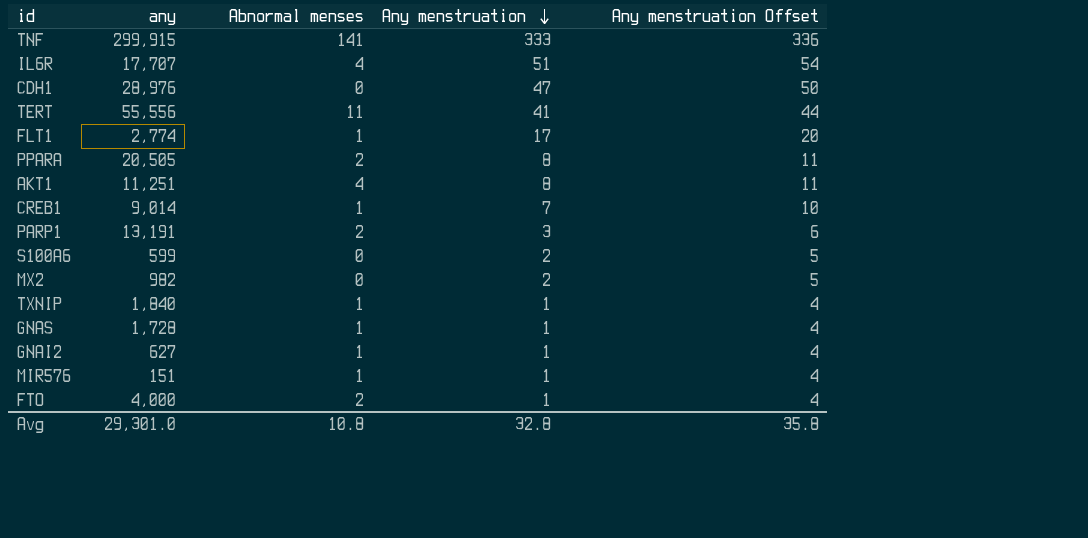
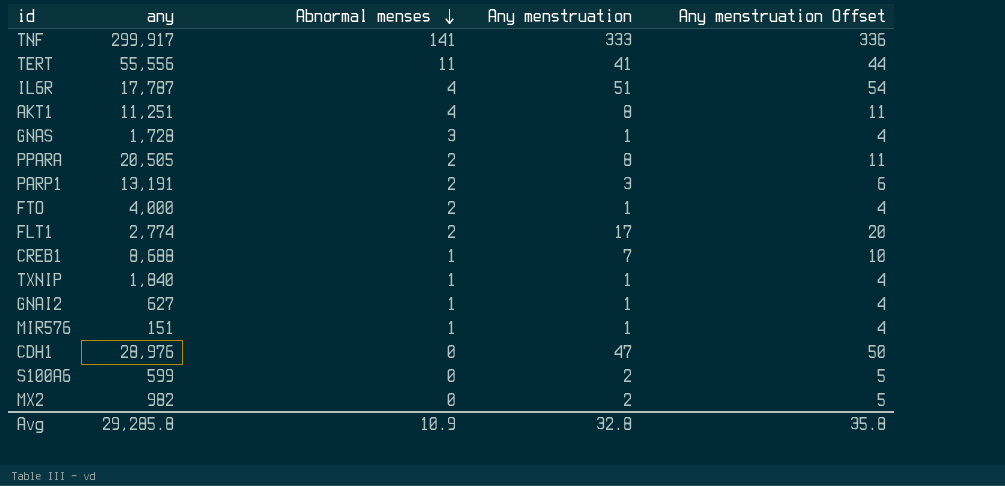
row order: Any menstruation descending -> Abnormal menses descending
TNF | any: 299,915 -> 299,917
IL6R | any: 17,707 -> 17,787
GNAS | Abnormal menses: 1 -> 3
FLT1 | Abnormal menses: 1 -> 2
CREB1 | any: 9,014 -> 8,688
Avg | any: 29,301.0 -> 29,285.8
Avg | Abnormal menses: 10.8 -> 10.9

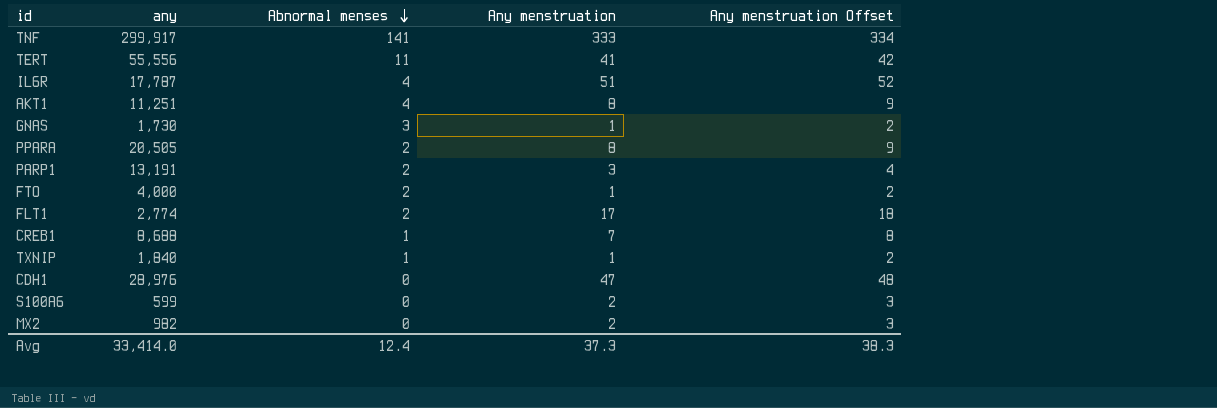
column Any menstruation Offset | formula: [Any menstruation] + 3 -> [Any menstruation] + 1
row GNAI2: 627 | 1 | 1 | 4 -> none
row MIR576: 151 | 1 | 1 | 4 -> none
GNAS | any: 1,728 -> 1,730
Avg | any: 29,285.8 -> 33,414.0
Avg | Abnormal menses: 10.9 -> 12.4
Avg | Any menstruation: 32.8 -> 37.3
Avg | Any menstruation Offset: 35.8 -> 38.3

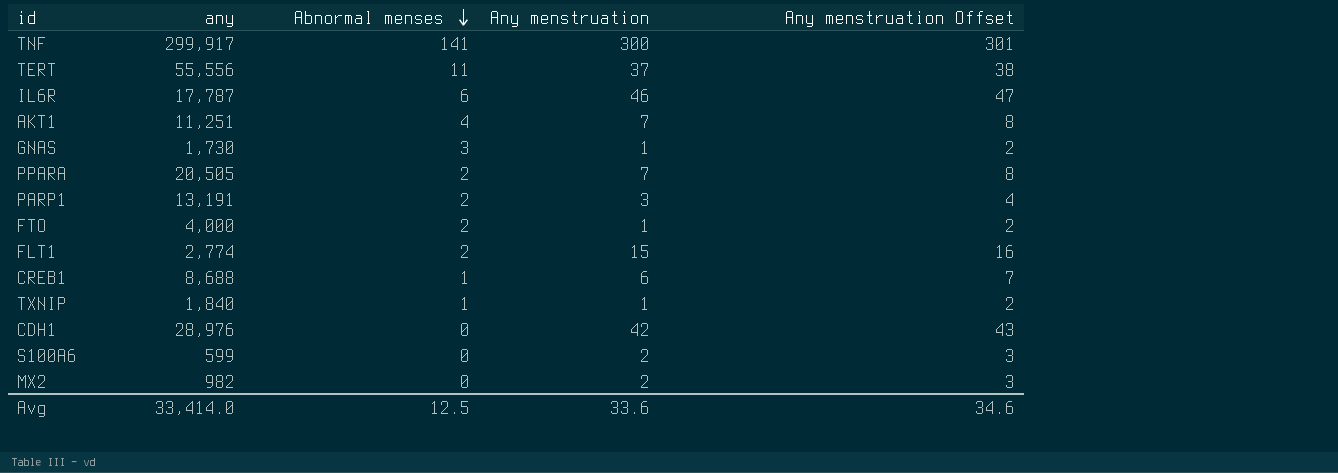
TNF | Any menstruation: 333 -> 300
TNF | Any menstruation Offset: 334 -> 301
TERT | Any menstruation: 41 -> 37
TERT | Any menstruation Offset: 42 -> 38
IL6R | Abnormal menses: 4 -> 6
IL6R | Any menstruation: 51 -> 46
IL6R | Any menstruation Offset: 52 -> 47
AKT1 | Any menstruation: 8 -> 7
AKT1 | Any menstruation Offset: 9 -> 8
PPARA | Any menstruation: 8 -> 7
PPARA | Any menstruation Offset: 9 -> 8
FLT1 | Any menstruation: 17 -> 15
FLT1 | Any menstruation Offset: 18 -> 16
CREB1 | Any menstruation: 7 -> 6
CREB1 | Any menstruation Offset: 8 -> 7
CDH1 | Any menstruation: 47 -> 42
CDH1 | Any menstruation Offset: 48 -> 43
Avg | Abnormal menses: 12.4 -> 12.5
Avg | Any menstruation: 37.3 -> 33.6
Avg | Any menstruation Offset: 38.3 -> 34.6

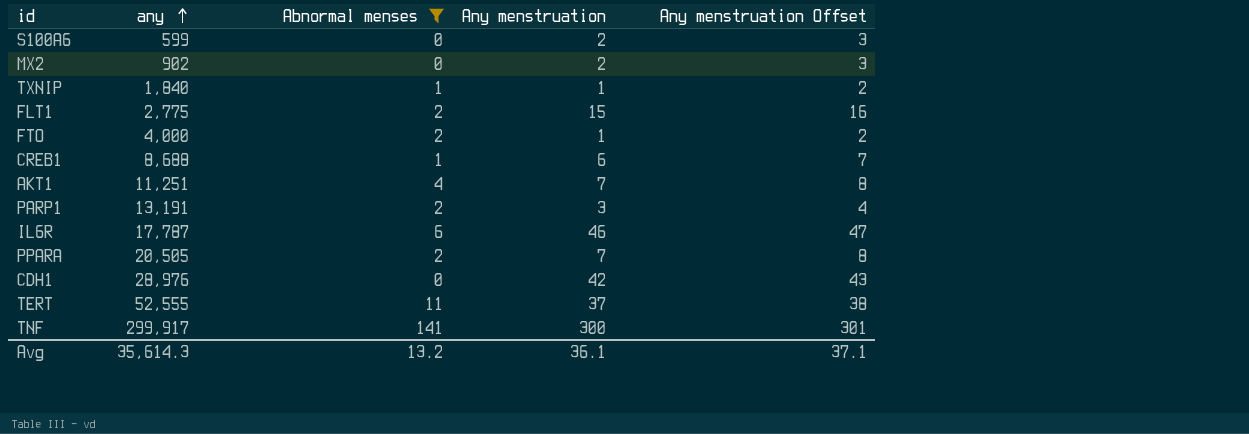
filter: none -> Abnormal menses != 3
row order: Abnormal menses descending -> any ascending
MX2 | any: 982 -> 902
FLT1 | any: 2,774 -> 2,775
TERT | any: 55,556 -> 52,555
Avg | any: 33,414.0 -> 35,614.3
Avg | Abnormal menses: 12.5 -> 13.2
Avg | Any menstruation: 33.6 -> 36.1
Avg | Any menstruation Offset: 34.6 -> 37.1

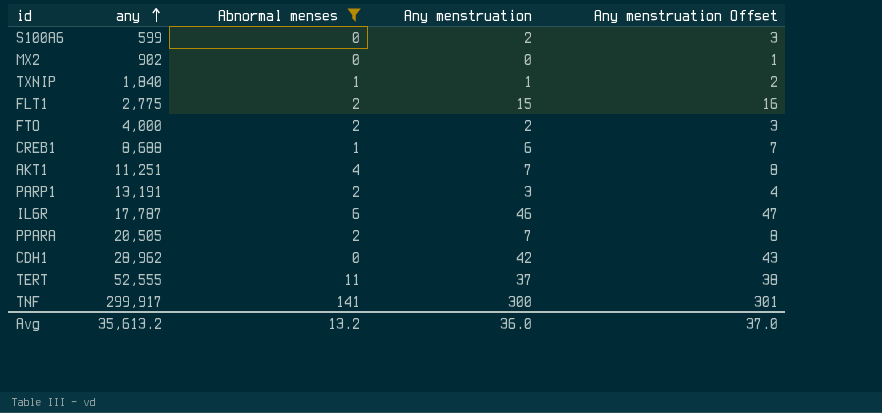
MX2 | Any menstruation: 2 -> 0
MX2 | Any menstruation Offset: 3 -> 1
FTO | Any menstruation: 1 -> 2
FTO | Any menstruation Offset: 2 -> 3
CDH1 | any: 28,976 -> 28,962
Avg | any: 35,614.3 -> 35,613.2
Avg | Any menstruation: 36.1 -> 36.0
Avg | Any menstruation Offset: 37.1 -> 37.0

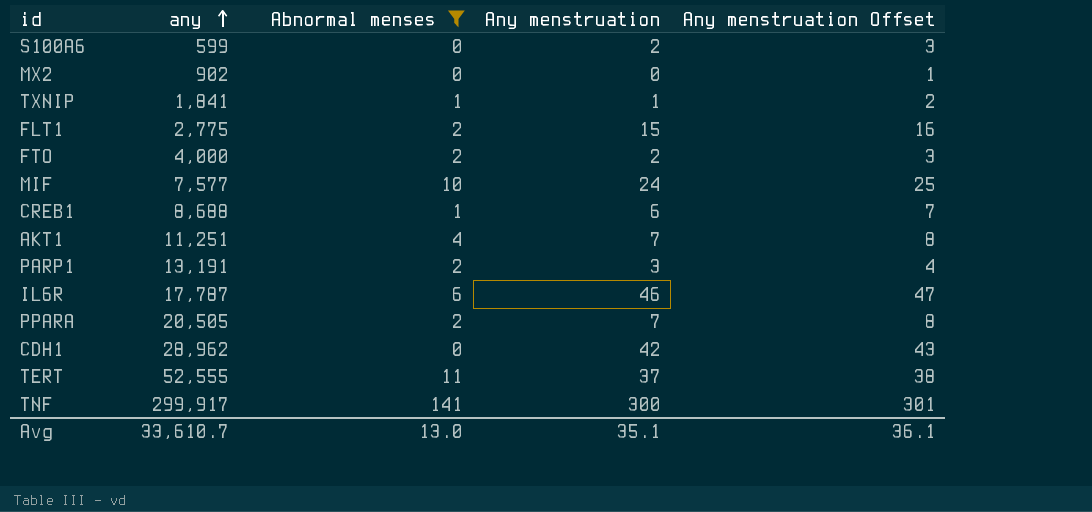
TXNIP | any: 1,840 -> 1,841
row MIF: none -> 7,577 | 10 | 24 | 25
Avg | any: 35,613.2 -> 33,610.7
Avg | Abnormal menses: 13.2 -> 13.0
Avg | Any menstruation: 36.0 -> 35.1
Avg | Any menstruation Offset: 37.0 -> 36.1

